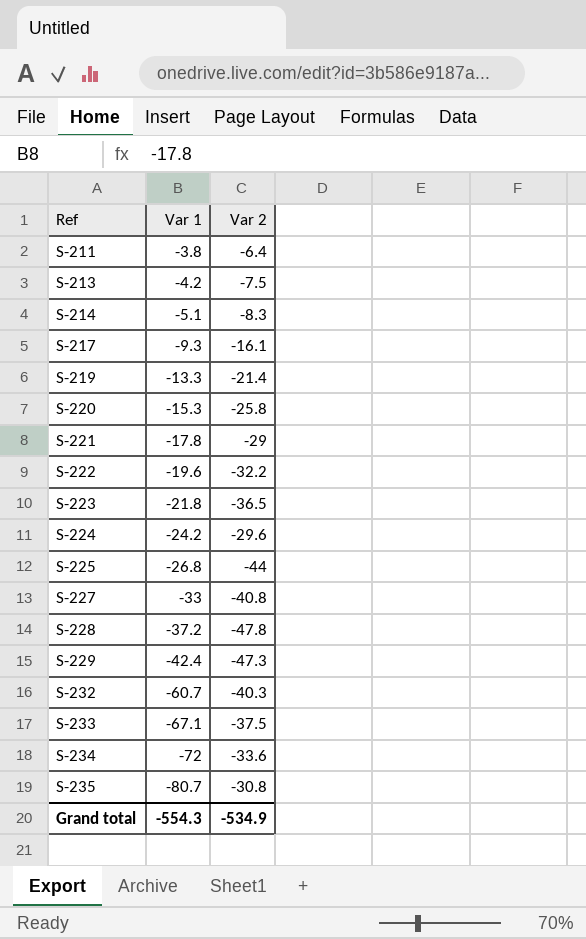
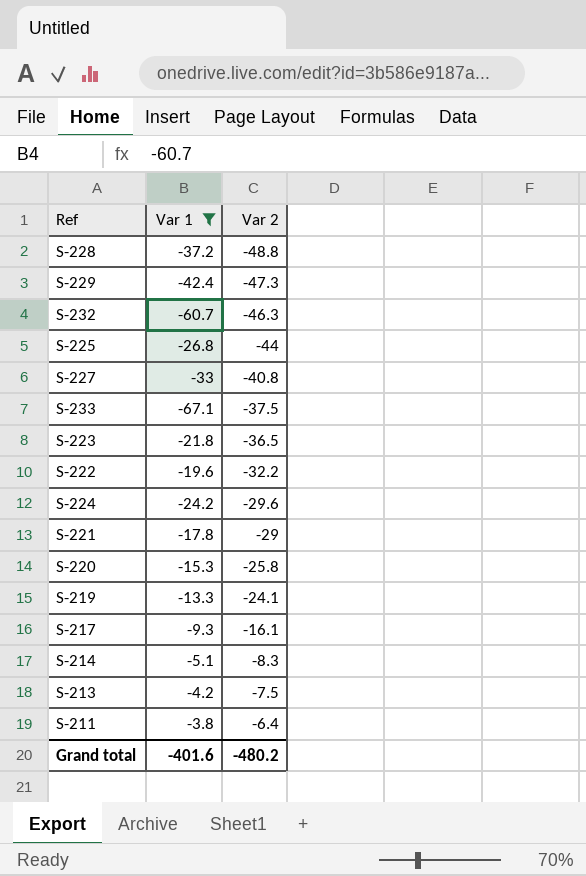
filter: none -> Var 1 >= -67.1
row order: Ref ascending -> Var 2 ascending
S-228 | Var 2: -47.8 -> -48.8
S-232 | Var 2: -40.3 -> -46.3
S-219 | Var 2: -21.4 -> -24.1
Grand total | Var 1: -554.3 -> -401.6
Grand total | Var 2: -534.9 -> -480.2

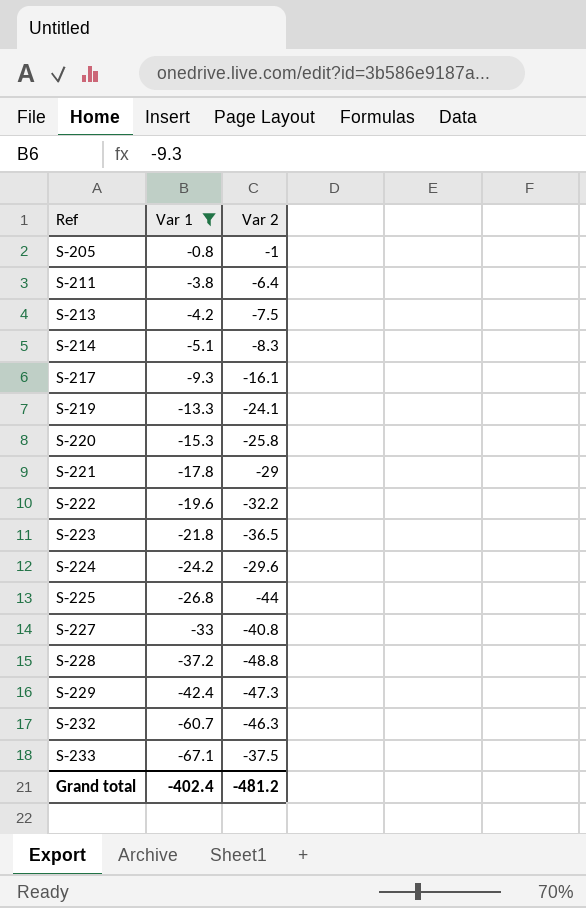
row order: Var 2 ascending -> Ref ascending
row S-205: none -> -0.8 | -1
Grand total | Var 1: -401.6 -> -402.4
Grand total | Var 2: -480.2 -> -481.2

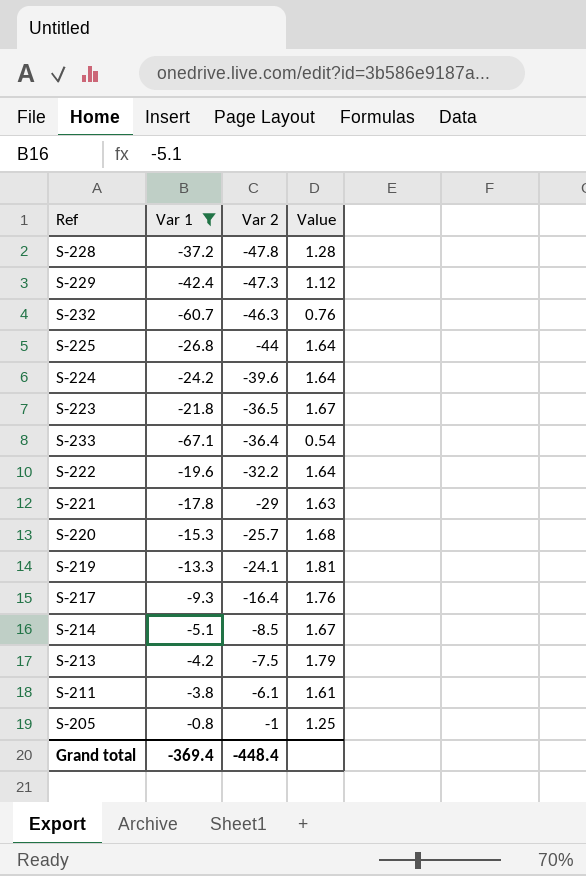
row order: Ref ascending -> Var 2 ascending
column Value | formula: none -> [Var 2] / [Var 1]
row S-227: -33 | -40.8 -> none
S-228 | Var 2: -48.8 -> -47.8
S-224 | Var 2: -29.6 -> -39.6
S-233 | Var 2: -37.5 -> -36.4
S-220 | Var 2: -25.8 -> -25.7
S-217 | Var 2: -16.1 -> -16.4
S-214 | Var 2: -8.3 -> -8.5
S-211 | Var 2: -6.4 -> -6.1
Grand total | Var 1: -402.4 -> -369.4
Grand total | Var 2: -481.2 -> -448.4

